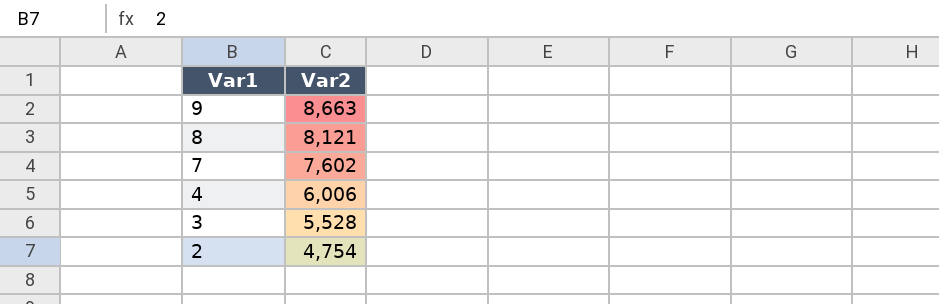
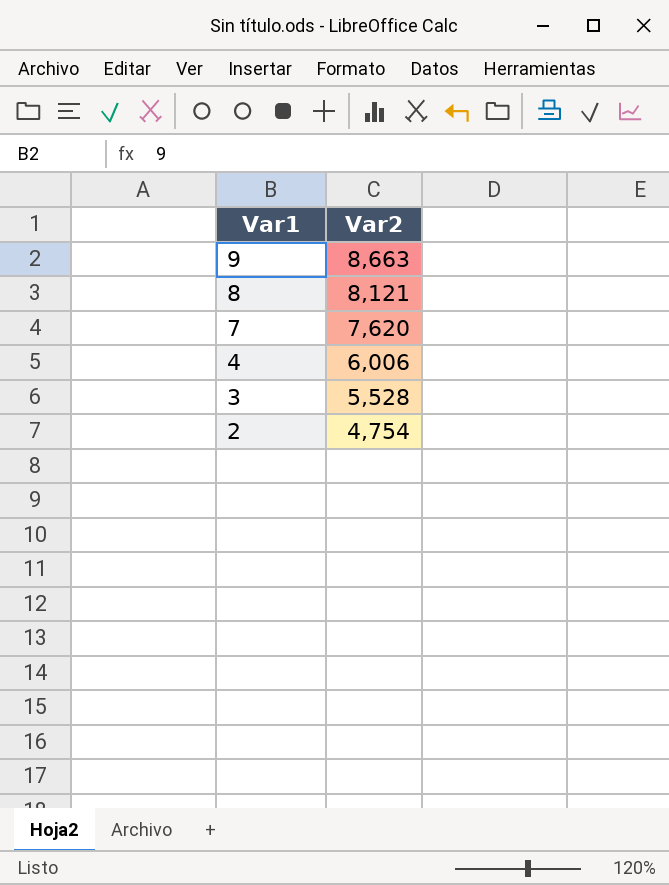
7 | Var2: 7,602 -> 7,620

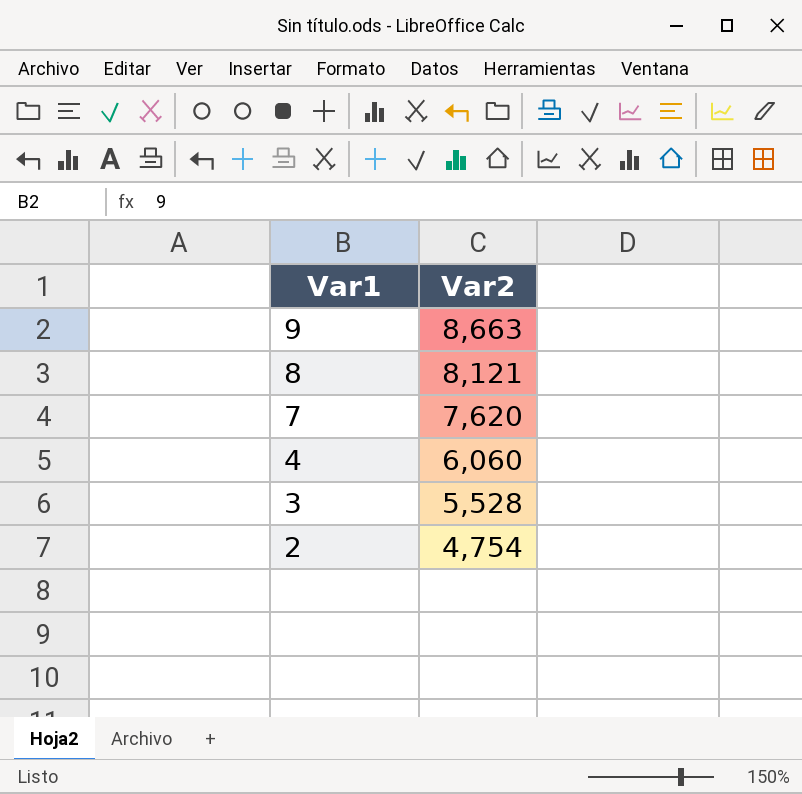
4 | Var2: 6,006 -> 6,060

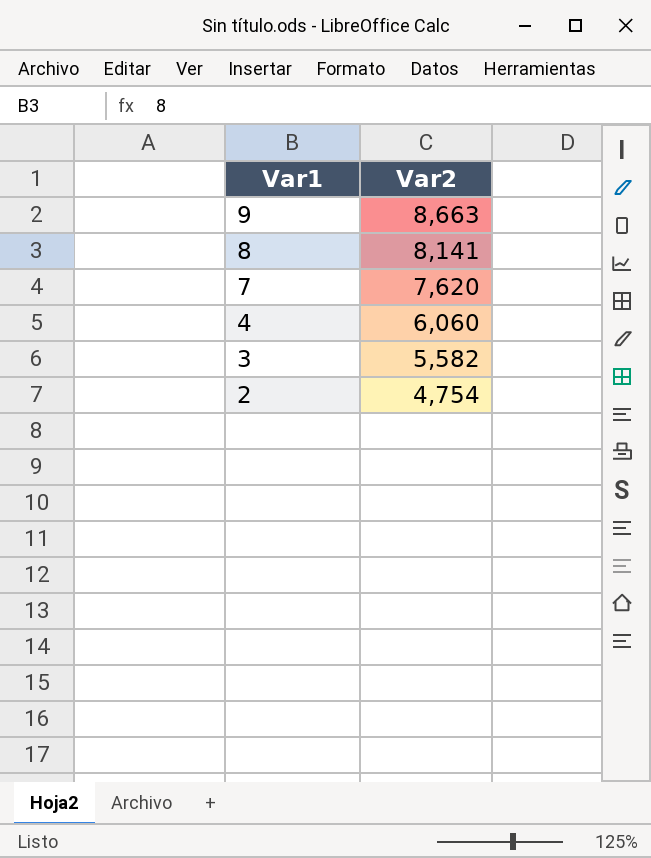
8 | Var2: 8,121 -> 8,141
3 | Var2: 5,528 -> 5,582

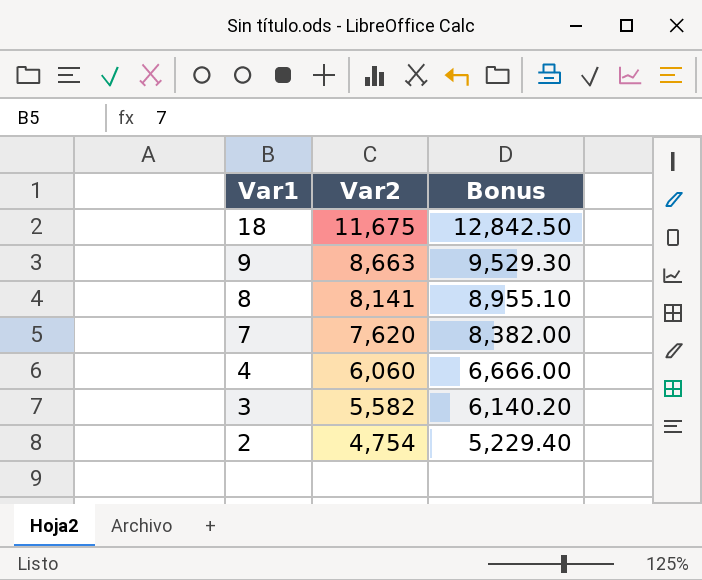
column Bonus | formula: none -> [Var2] * 1.1
row 18: none -> 11,675 | 12,842.50

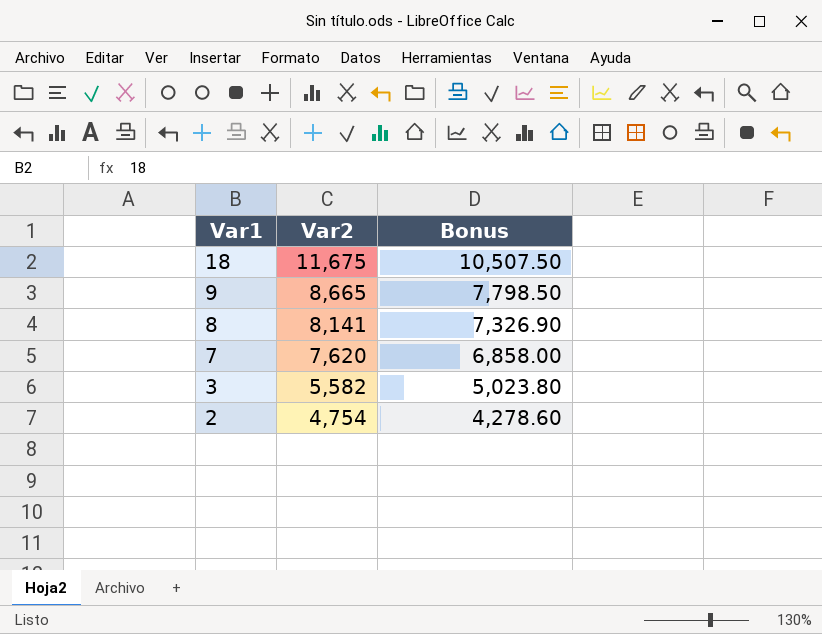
column Bonus | formula: [Var2] * 1.1 -> [Var2] * 0.9
row 4: 6,060 | 6,666.00 -> none
9 | Var2: 8,663 -> 8,665

